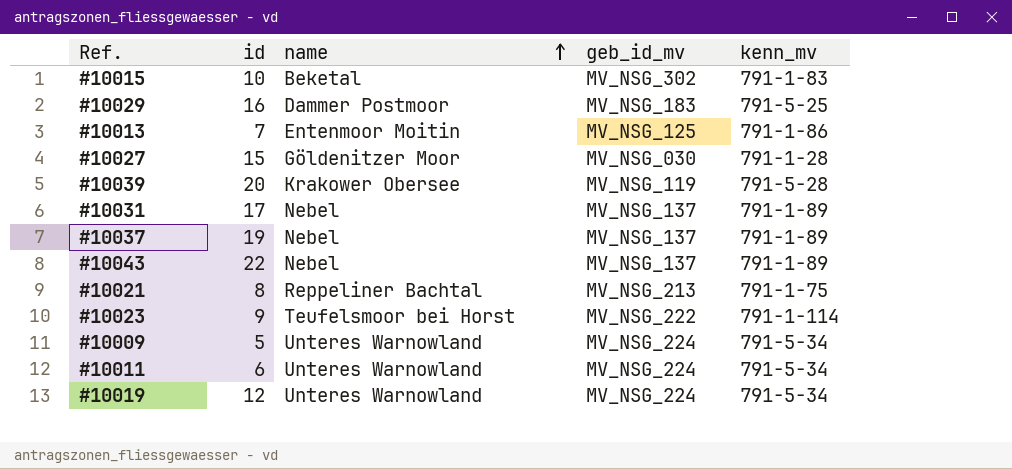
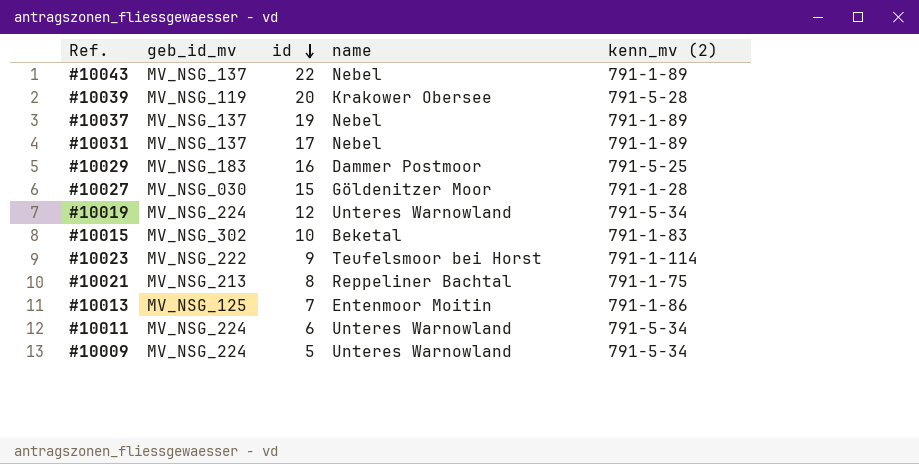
row order: name ascending -> id descending
column geb_id_mv | position: 4 -> 2
column name: kenn_mv -> kenn_mv (2)

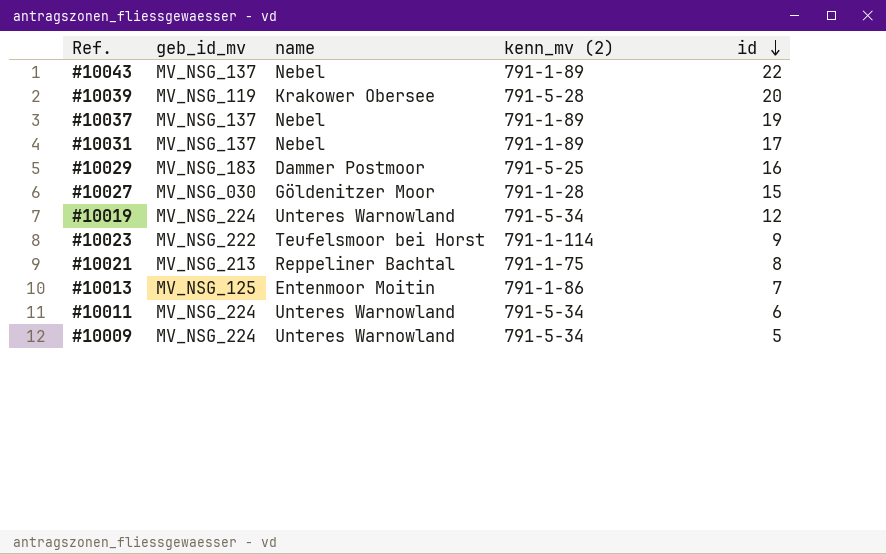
column id | position: 3 -> 5
row #10015: MV_NSG_302 | 10 | Beketal | 791-1-83 -> none

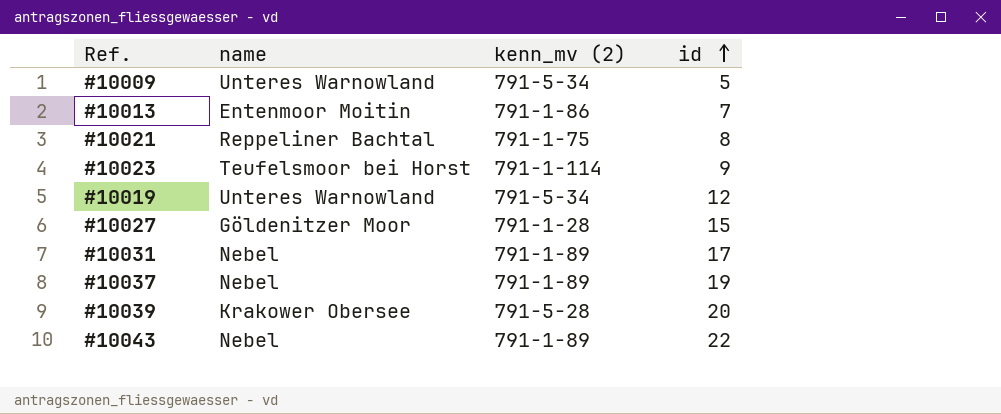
row order: id descending -> id ascending
column geb_id_mv | position: 2 -> none
row #10029: MV_NSG_183 | Dammer Postmoor | 791-5-25 | 16 -> none
row #10011: MV_NSG_224 | Unteres Warnowland | 791-5-34 | 6 -> none

